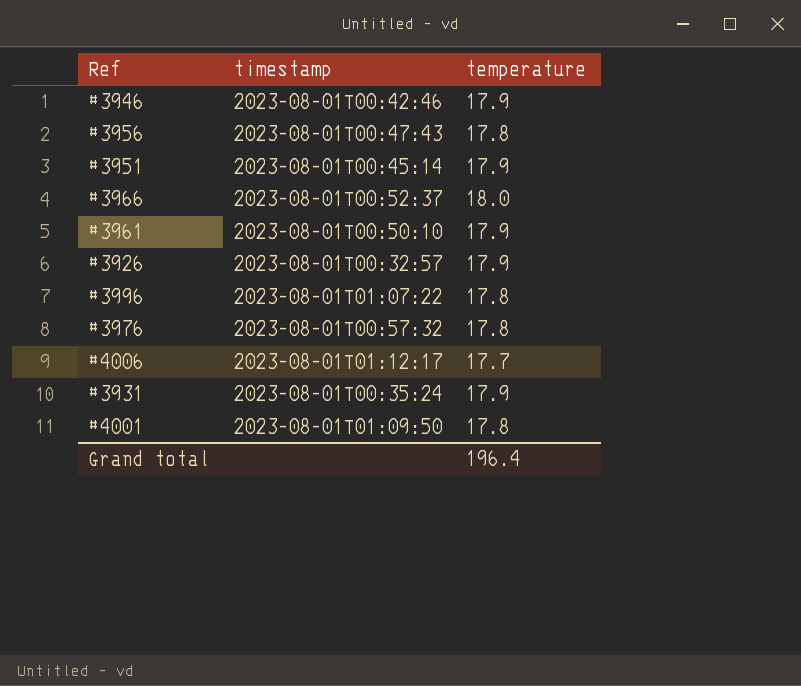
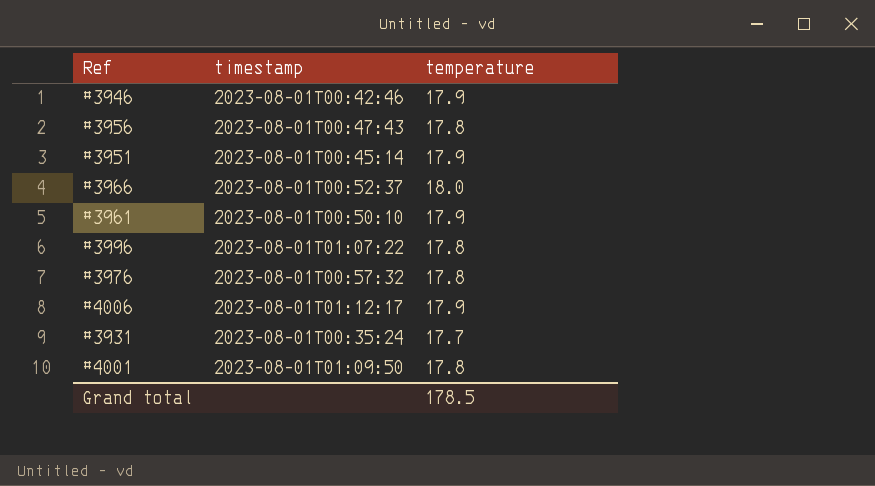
row #3926: 2023-08-01T00:32:57 | 17.9 -> none
#4006 | temperature: 17.7 -> 17.9
#3931 | temperature: 17.9 -> 17.7
Grand total | temperature: 196.4 -> 178.5

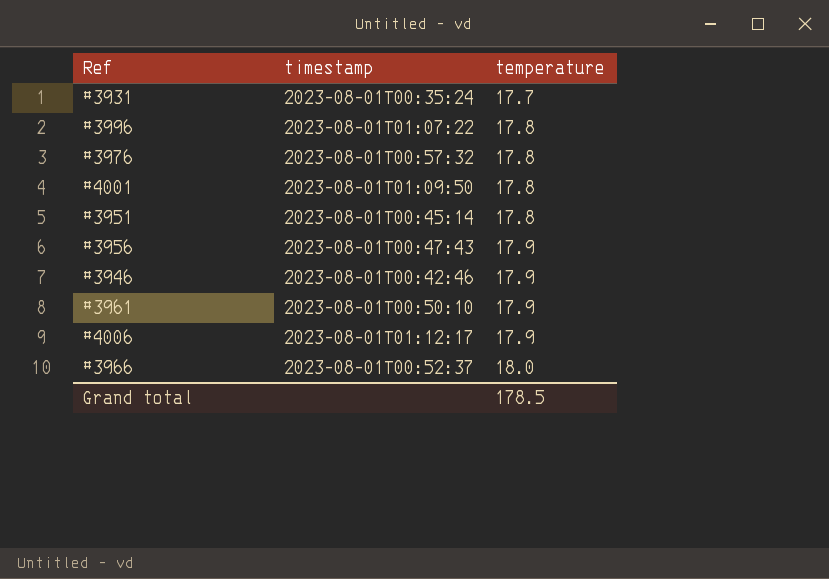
row order: none -> temperature ascending
#3951 | temperature: 17.9 -> 17.8
#3956 | temperature: 17.8 -> 17.9

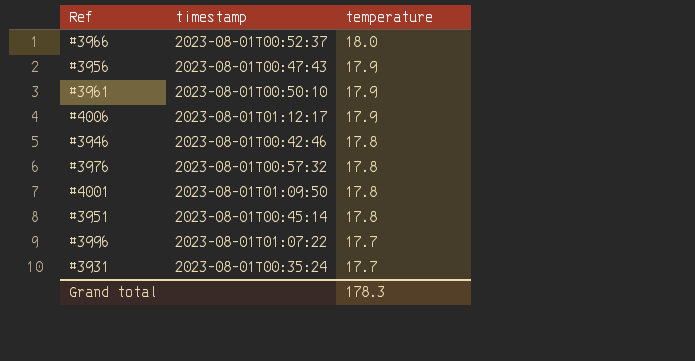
row order: temperature ascending -> temperature descending
#3946 | temperature: 17.9 -> 17.8
#3996 | temperature: 17.8 -> 17.7
Grand total | temperature: 178.5 -> 178.3

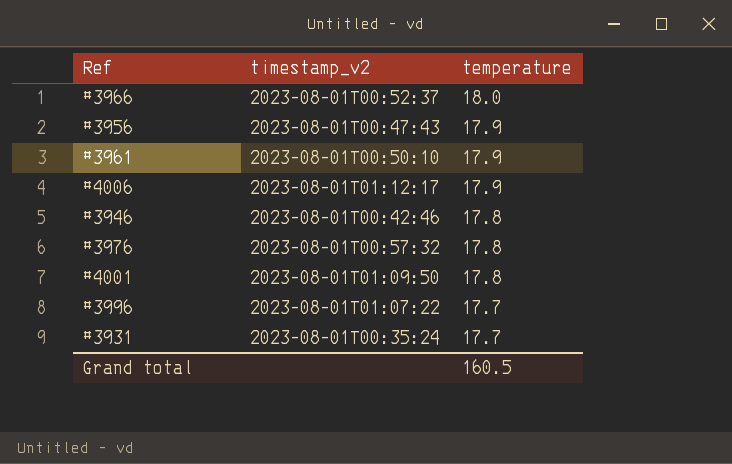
column name: timestamp -> timestamp_v2
row #3951: 2023-08-01T00:45:14 | 17.8 -> none
Grand total | temperature: 178.3 -> 160.5

